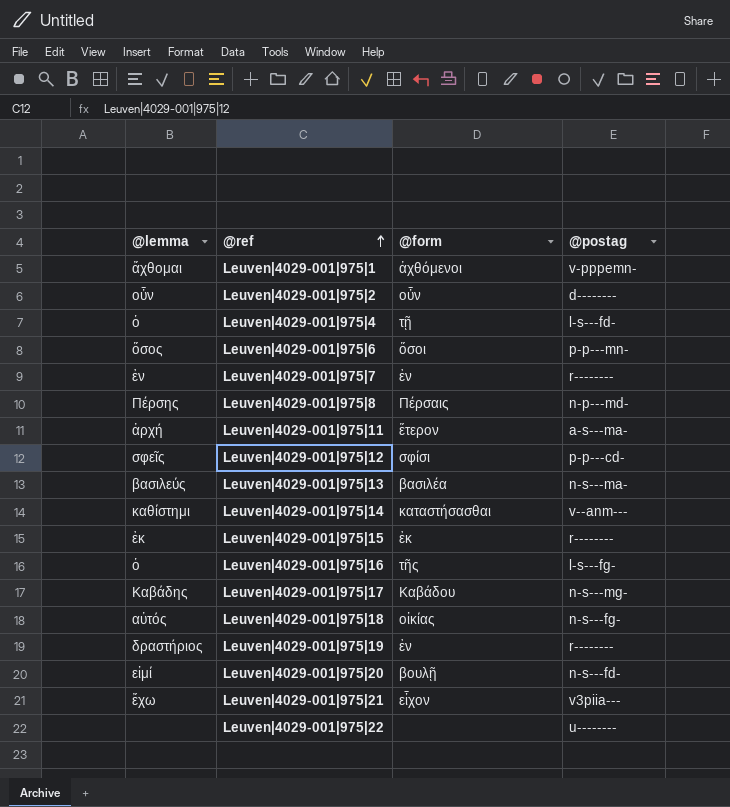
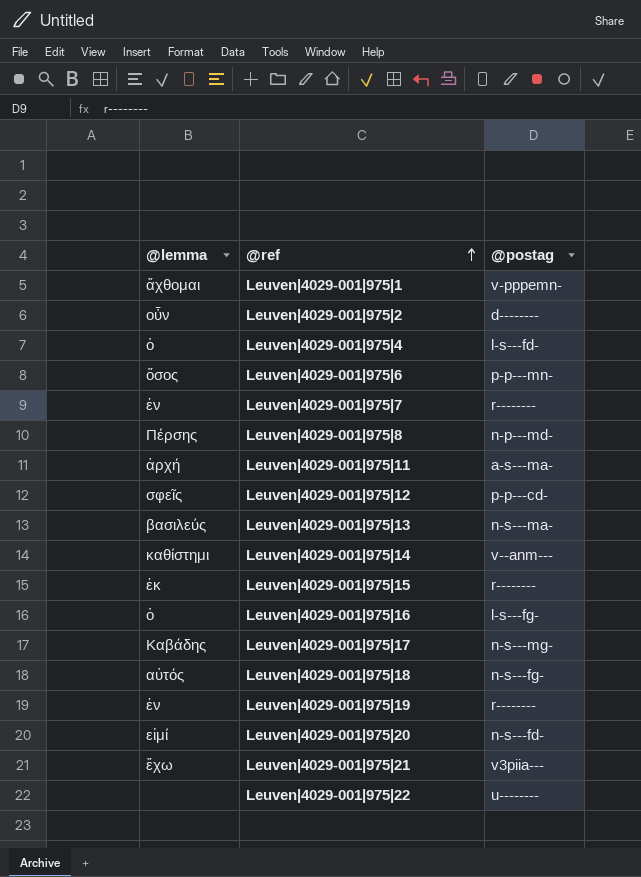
column @form | position: 3 -> none
Leuven|4029-001|975|19 | @lemma: δραστήριος -> ἐν

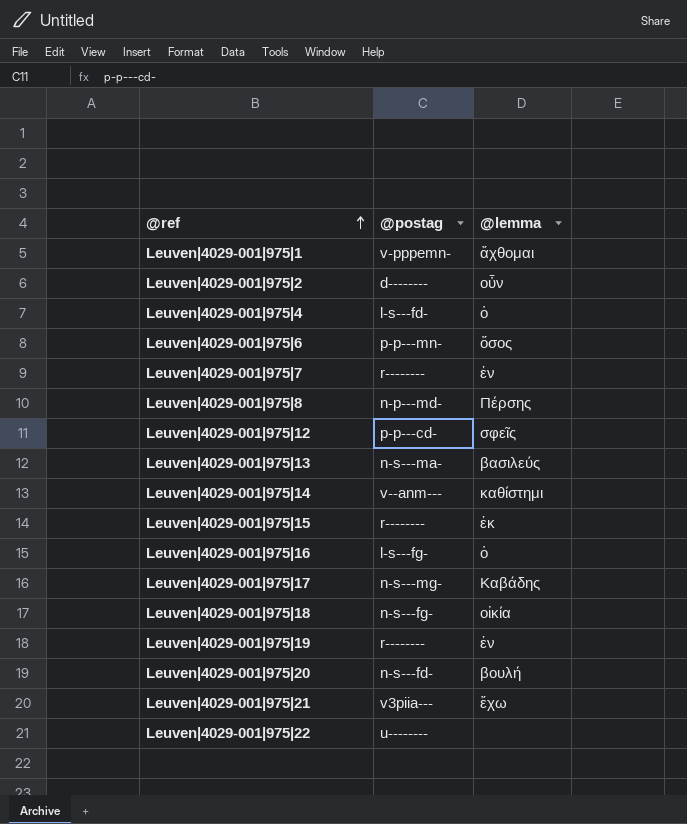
column @lemma | position: 1 -> 3
row Leuven|4029-001|975|11: ἀρχή | a-s---ma- -> none
Leuven|4029-001|975|18 | @lemma: αὐτός -> οἰκία
Leuven|4029-001|975|20 | @lemma: εἰμί -> βουλή

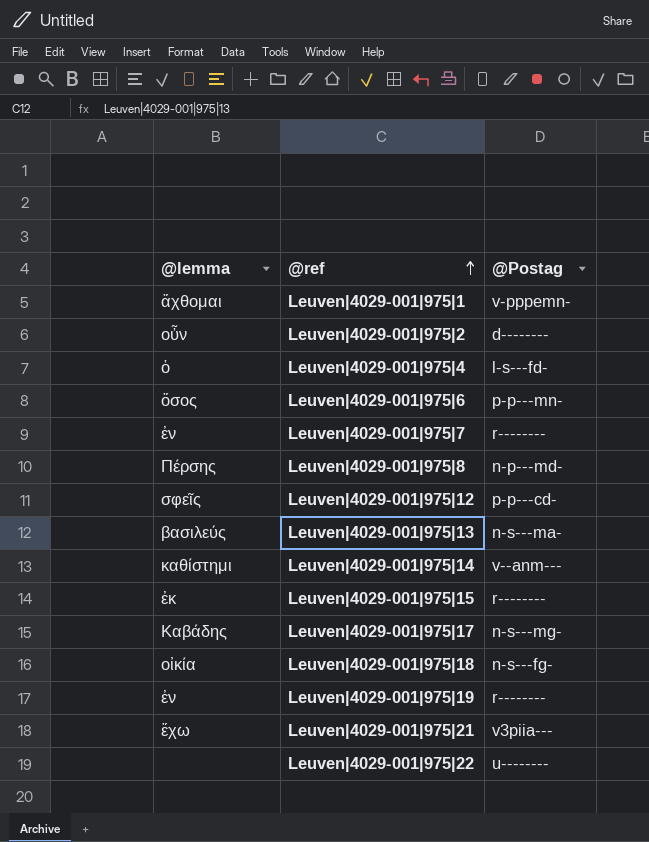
column @lemma | position: 3 -> 1
column name: @postag -> @Postag
row Leuven|4029-001|975|16: l-s---fg- | ὁ -> none
row Leuven|4029-001|975|20: n-s---fd- | βουλή -> none

